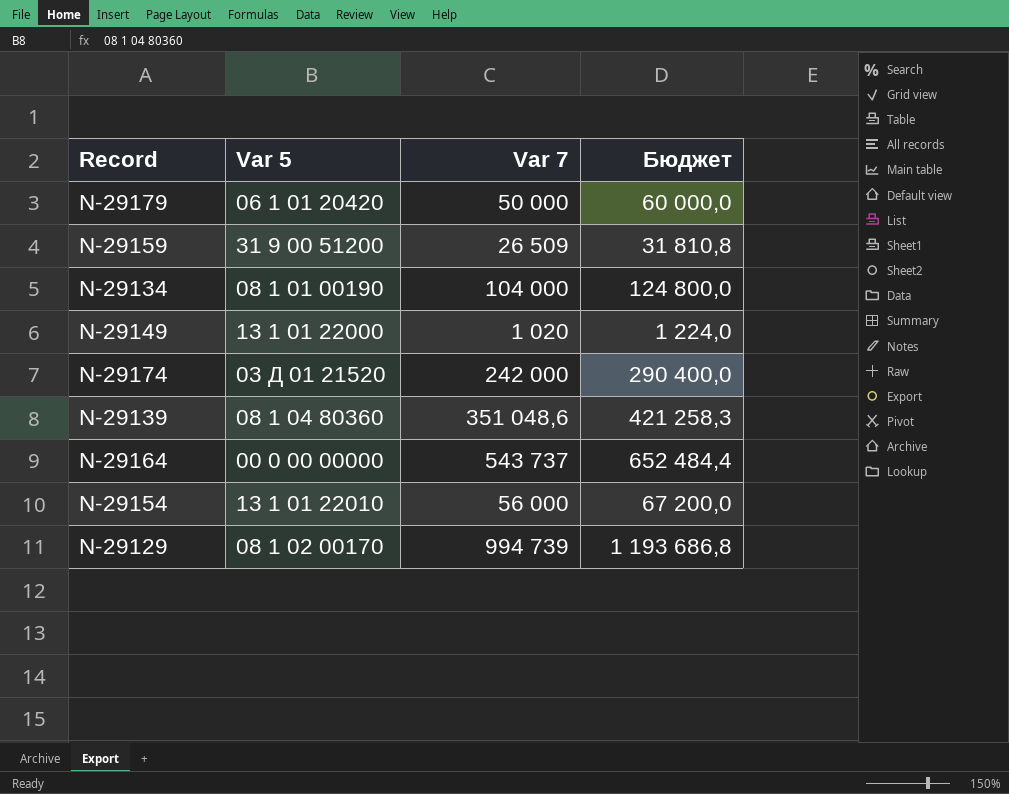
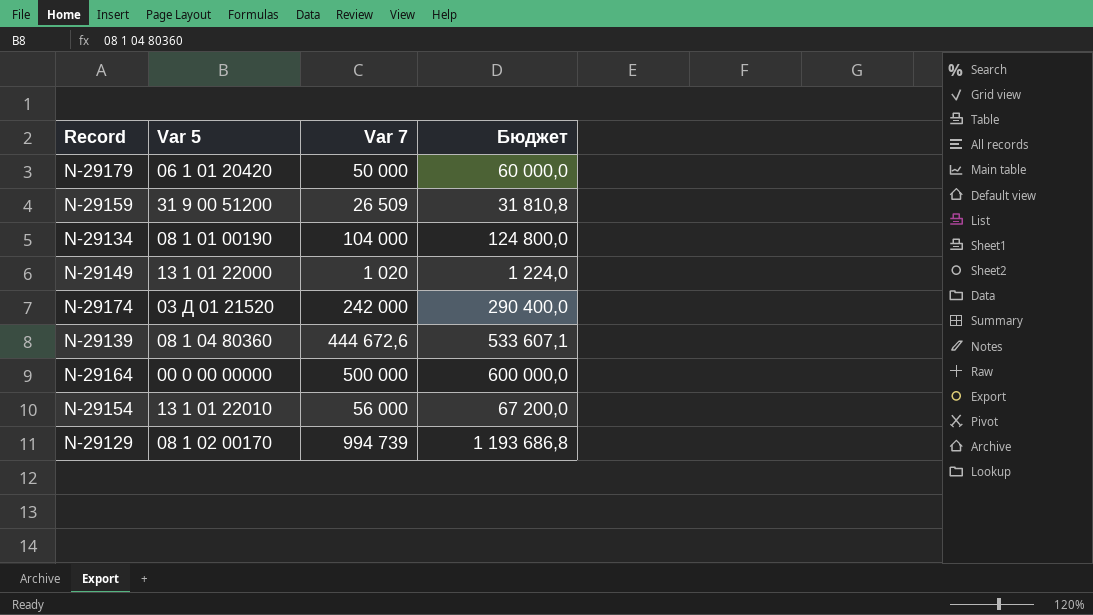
N-29139 | Var 7: 351 048,6 -> 444 672,6
N-29139 | Бюджет: 421 258,3 -> 533 607,1
N-29164 | Var 7: 543 737 -> 500 000
N-29164 | Бюджет: 652 484,4 -> 600 000,0

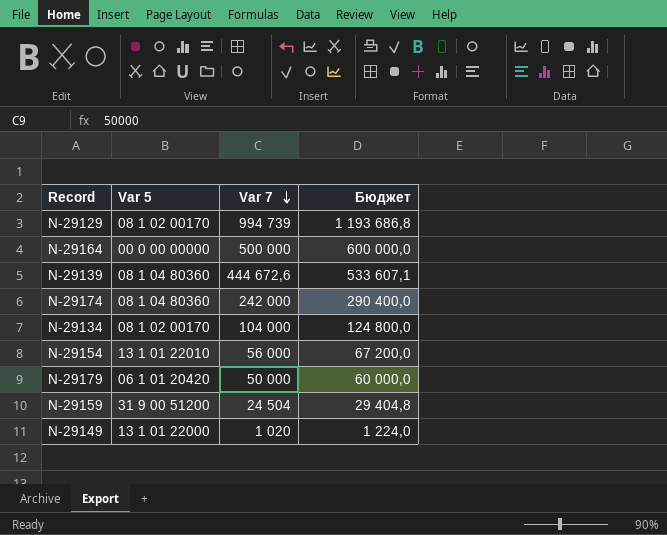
row order: none -> Var 7 descending
N-29174 | Var 5: 03 Д 01 21520 -> 08 1 04 80360
N-29134 | Var 5: 08 1 01 00190 -> 08 1 02 00170
N-29159 | Var 7: 26 509 -> 24 504
N-29159 | Бюджет: 31 810,8 -> 29 404,8

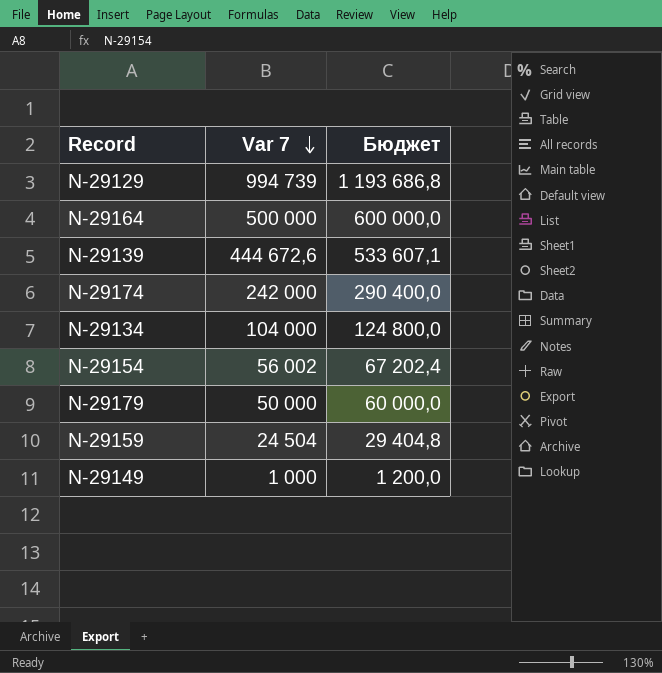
column Var 5 | position: 2 -> none
N-29154 | Var 7: 56 000 -> 56 002
N-29154 | Бюджет: 67 200,0 -> 67 202,4
N-29149 | Var 7: 1 020 -> 1 000
N-29149 | Бюджет: 1 224,0 -> 1 200,0

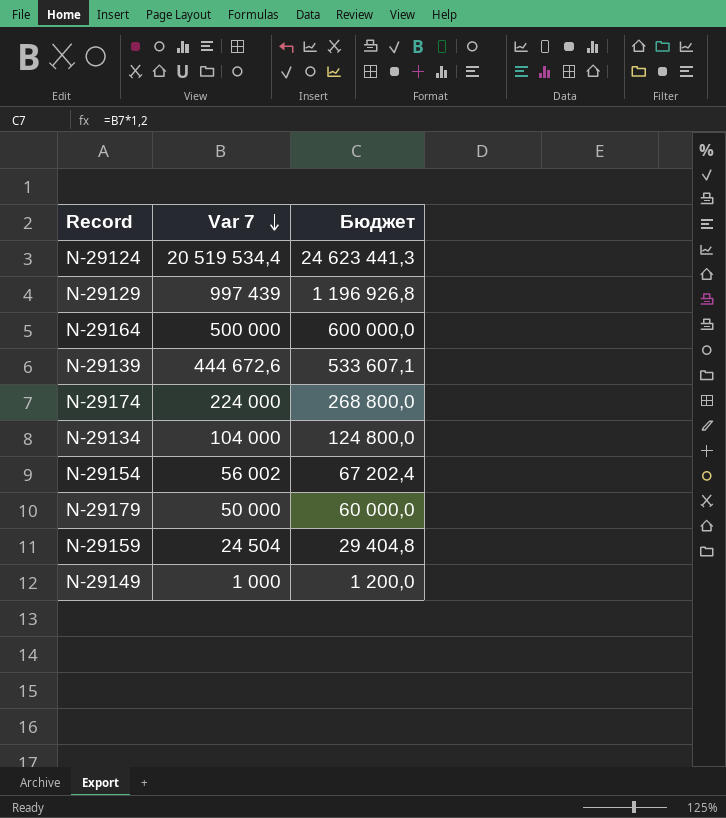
row N-29124: none -> 20 519 534,4 | 24 623 441,3
N-29129 | Var 7: 994 739 -> 997 439
N-29129 | Бюджет: 1 193 686,8 -> 1 196 926,8
N-29174 | Var 7: 242 000 -> 224 000
N-29174 | Бюджет: 290 400,0 -> 268 800,0

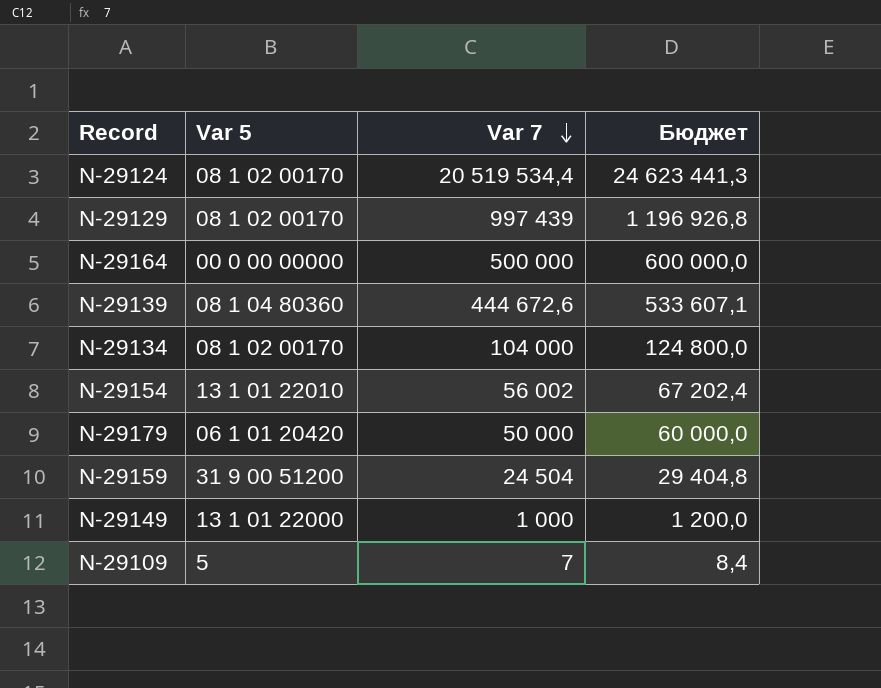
column Var 5 | position: none -> 2
row N-29174: 224 000 | 268 800,0 -> none
row N-29109: none -> 5 | 7 | 8,4

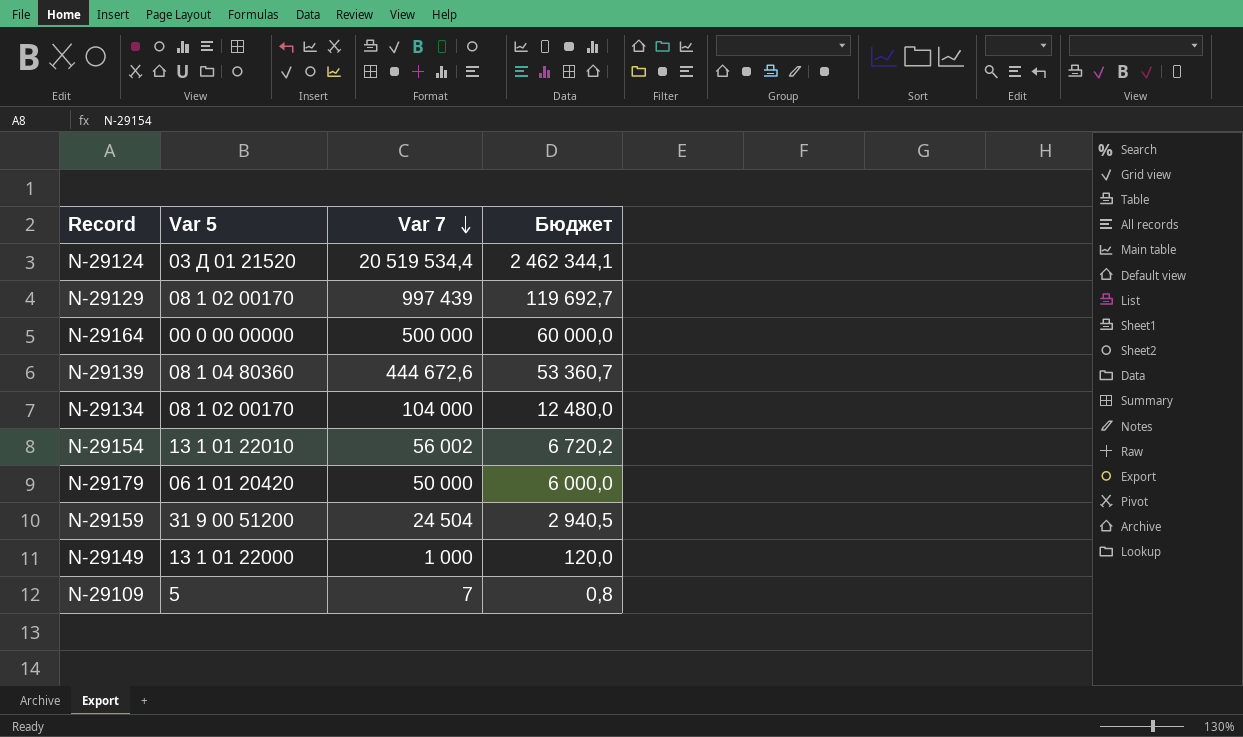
column Бюджет | formula: [Var 7] * 1,2 -> [Var 7] * 0,12
N-29124 | Var 5: 08 1 02 00170 -> 03 Д 01 21520

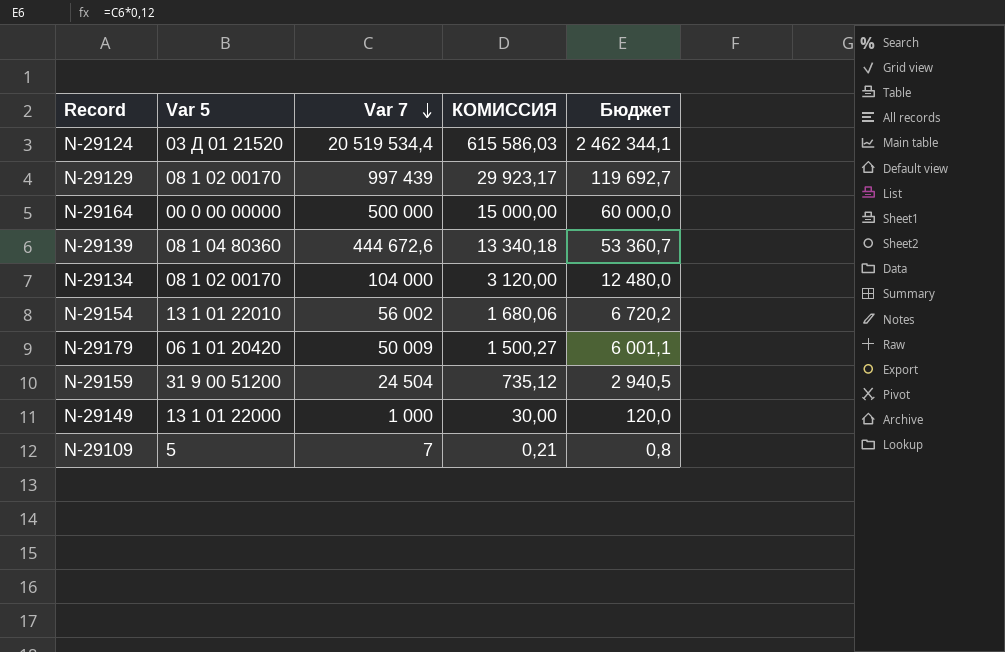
column КОМИССИЯ | formula: none -> [Var 7] * 0,03
N-29179 | Var 7: 50 000 -> 50 009
N-29179 | Бюджет: 6 000,0 -> 6 001,1

